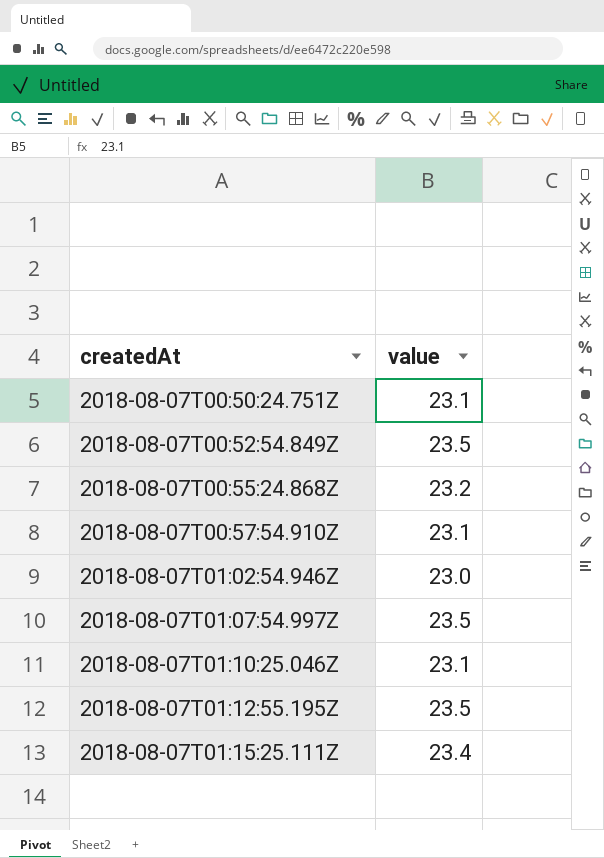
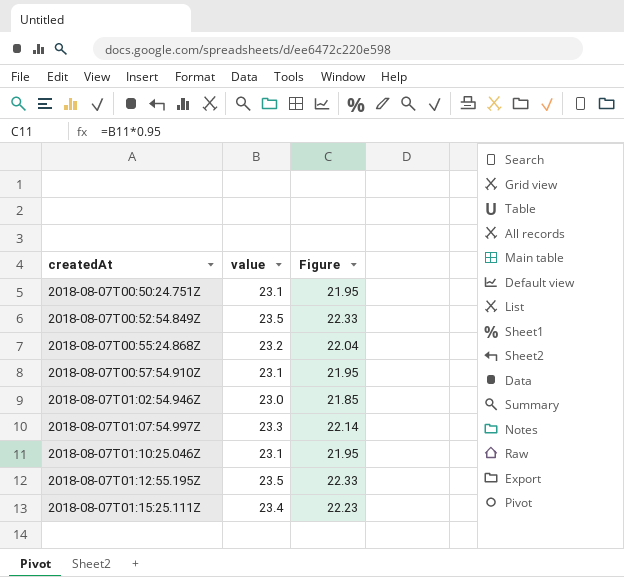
column Figure | formula: none -> [value] * 0.95
2018-08-07T01:07:54.997Z | value: 23.5 -> 23.3

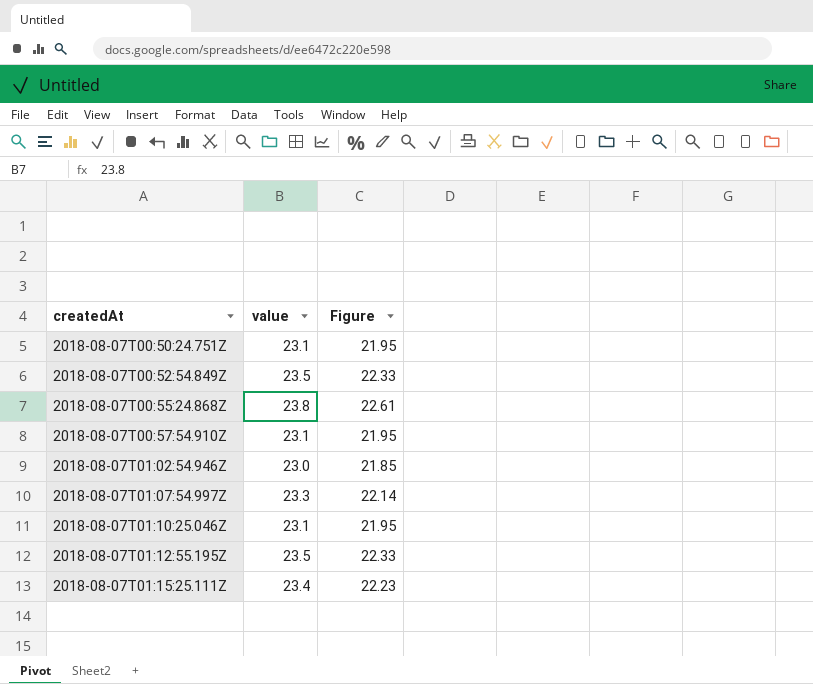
2018-08-07T00:55:24.868Z | value: 23.2 -> 23.8
2018-08-07T00:55:24.868Z | Figure: 22.04 -> 22.61

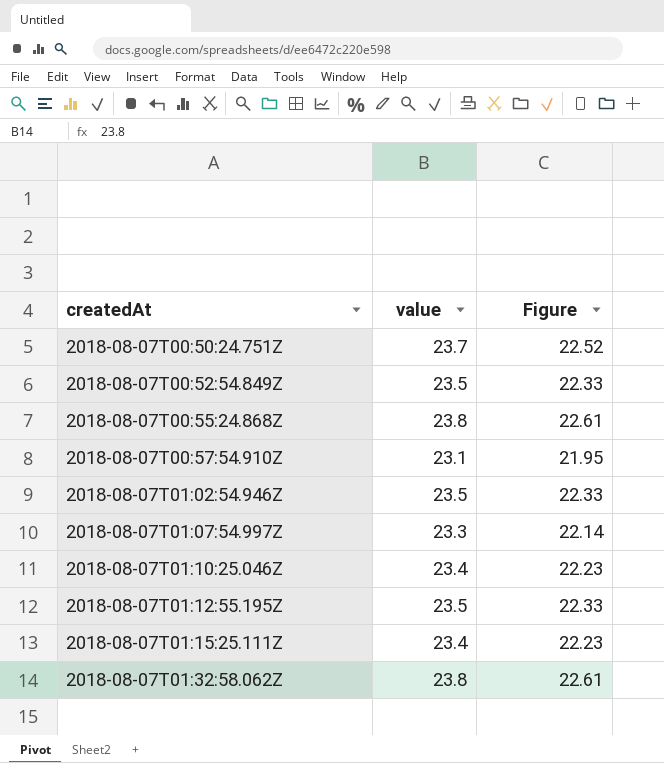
2018-08-07T00:50:24.751Z | value: 23.1 -> 23.7
2018-08-07T00:50:24.751Z | Figure: 21.95 -> 22.52
2018-08-07T01:02:54.946Z | value: 23.0 -> 23.5
2018-08-07T01:02:54.946Z | Figure: 21.85 -> 22.33
2018-08-07T01:10:25.046Z | value: 23.1 -> 23.4
2018-08-07T01:10:25.046Z | Figure: 21.95 -> 22.23
row 2018-08-07T01:32:58.062Z: none -> 23.8 | 22.61

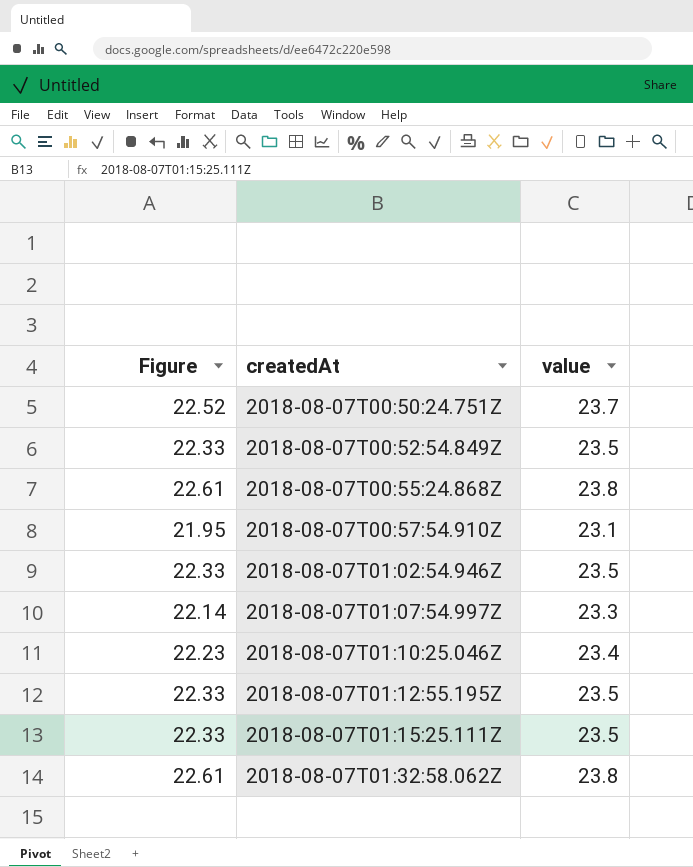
column Figure | position: 3 -> 1
2018-08-07T01:15:25.111Z | Figure: 22.23 -> 22.33
2018-08-07T01:15:25.111Z | value: 23.4 -> 23.5

